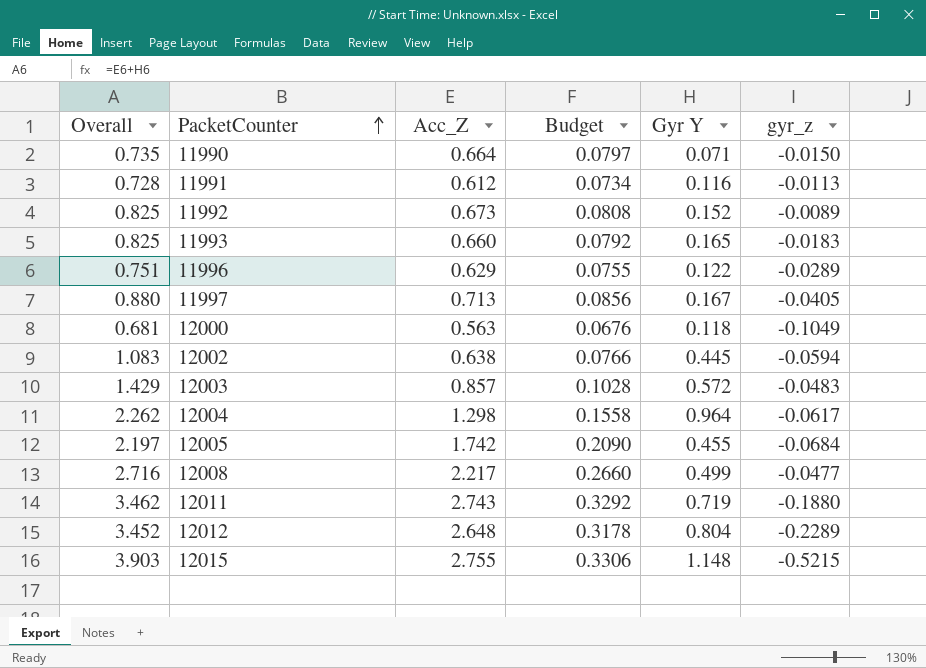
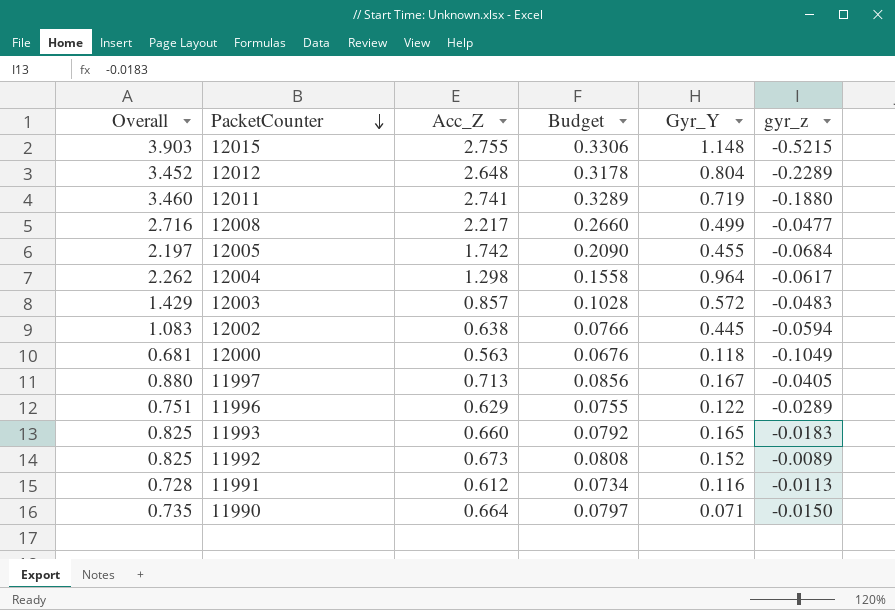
row order: PacketCounter ascending -> PacketCounter descending
column name: Gyr Y -> Gyr_Y
12011 | Overall: 3.462 -> 3.460
12011 | Acc_Z: 2.743 -> 2.741
12011 | Budget: 0.3292 -> 0.3289

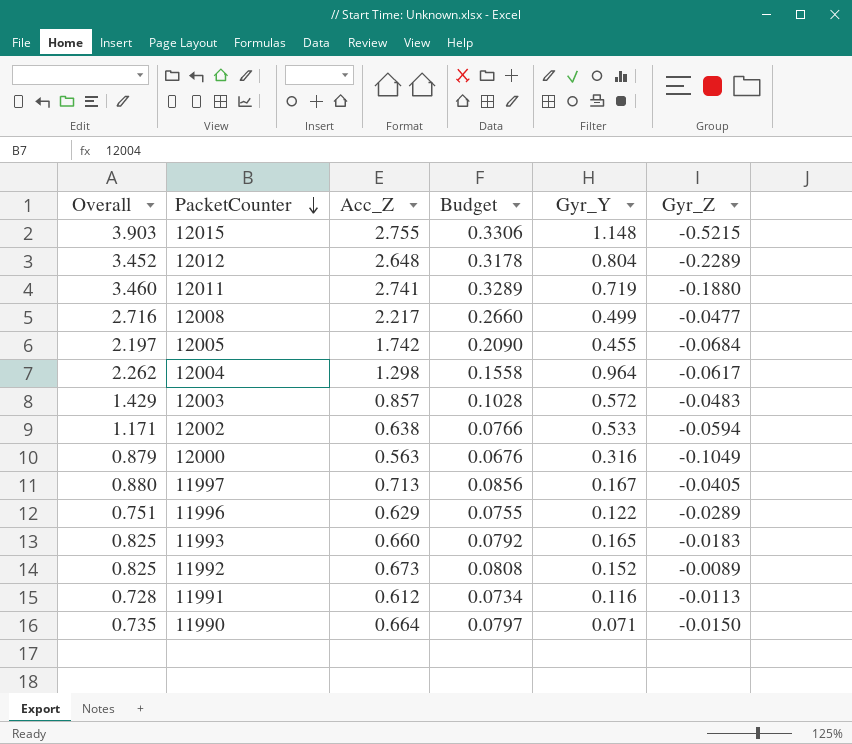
column name: gyr_z -> Gyr_Z
12002 | Overall: 1.083 -> 1.171
12002 | Gyr_Y: 0.445 -> 0.533
12000 | Overall: 0.681 -> 0.879
12000 | Gyr_Y: 0.118 -> 0.316

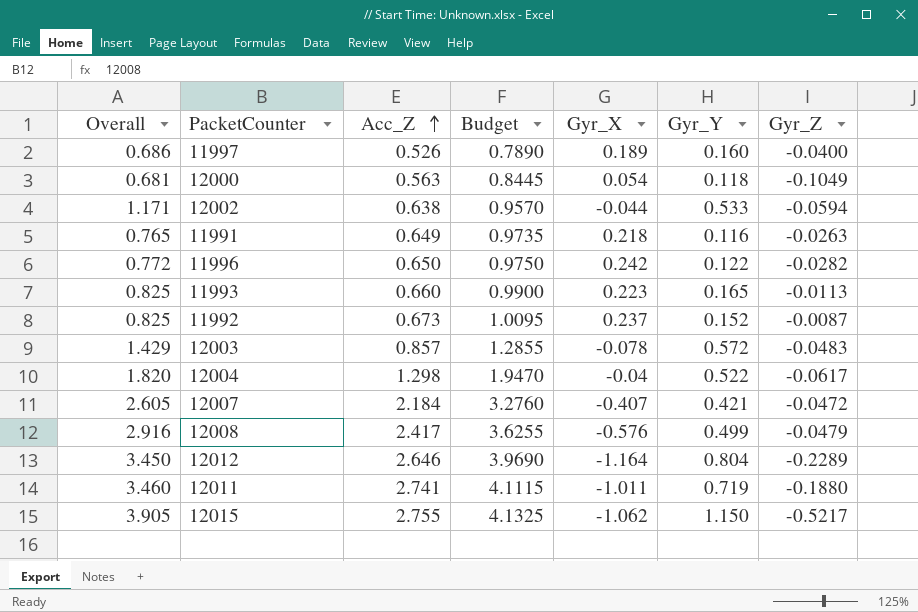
row order: PacketCounter descending -> Acc_Z ascending
column Budget | formula: [Acc_Z] * 0.12 -> [Acc_Z] * 1.5
column Gyr_X | position: none -> 5
row 12005: 2.197 | 1.742 | 0.2090 | 0.455 | -0.0684 -> none
row 11990: 0.735 | 0.664 | 0.0797 | 0.071 | -0.0150 -> none
11997 | Overall: 0.880 -> 0.686
11997 | Acc_Z: 0.713 -> 0.526
11997 | Gyr_Y: 0.167 -> 0.160
11997 | Gyr_Z: -0.0405 -> -0.0400
12000 | Overall: 0.879 -> 0.681
12000 | Gyr_Y: 0.316 -> 0.118
11991 | Overall: 0.728 -> 0.765
11991 | Acc_Z: 0.612 -> 0.649
11991 | Gyr_Z: -0.0113 -> -0.0263
11996 | Overall: 0.751 -> 0.772
11996 | Acc_Z: 0.629 -> 0.650
11996 | Gyr_Z: -0.0289 -> -0.0282
11993 | Gyr_Z: -0.0183 -> -0.0113
11992 | Gyr_Z: -0.0089 -> -0.0087
12004 | Overall: 2.262 -> 1.820
12004 | Gyr_Y: 0.964 -> 0.522
row 12007: none -> 2.605 | 2.184 | 3.2760 | -0.407 | 0.421 | -0.0472
12008 | Overall: 2.716 -> 2.916
12008 | Acc_Z: 2.217 -> 2.417
12008 | Gyr_Z: -0.0477 -> -0.0479
12012 | Overall: 3.452 -> 3.450
12012 | Acc_Z: 2.648 -> 2.646
12015 | Overall: 3.903 -> 3.905
12015 | Gyr_Y: 1.148 -> 1.150
12015 | Gyr_Z: -0.5215 -> -0.5217

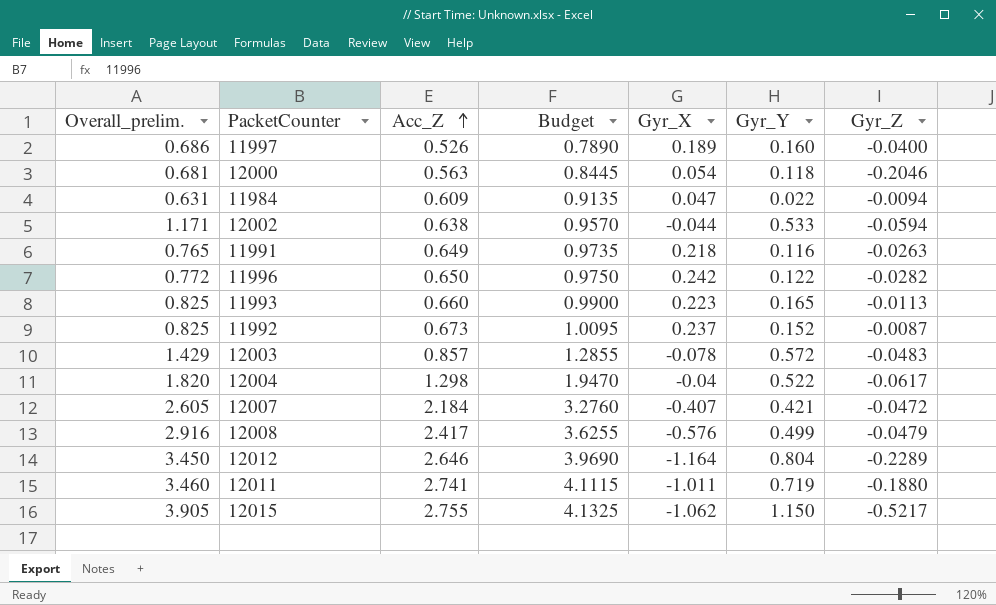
column name: Overall -> Overall_prelim.
12000 | Gyr_Z: -0.1049 -> -0.2046
row 11984: none -> 0.631 | 0.609 | 0.9135 | 0.047 | 0.022 | -0.0094

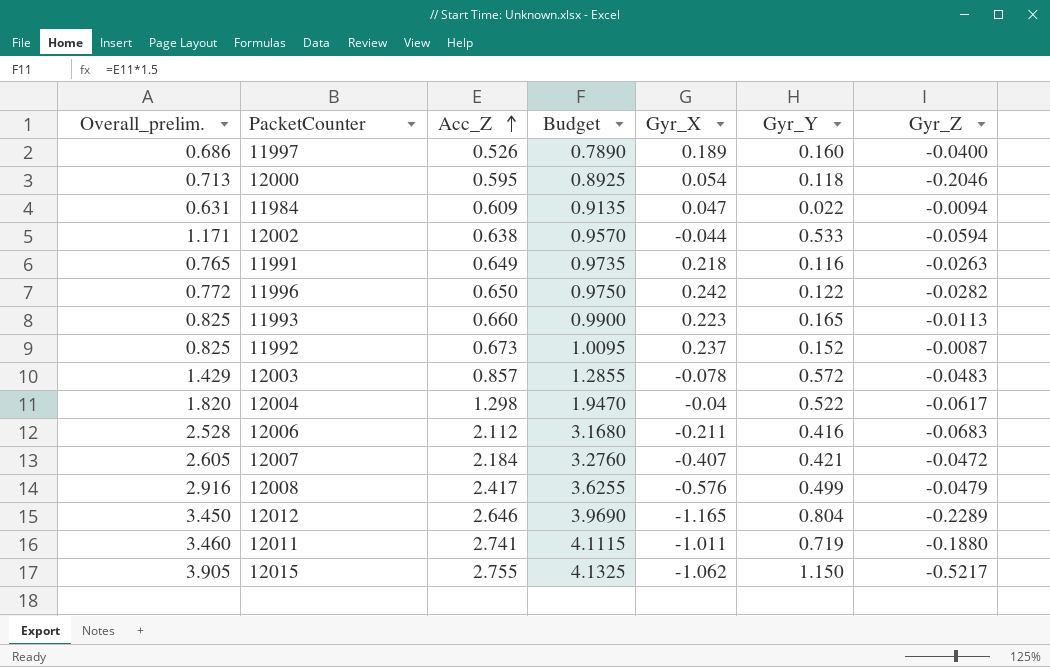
12000 | Overall_prelim.: 0.681 -> 0.713
12000 | Acc_Z: 0.563 -> 0.595
12000 | Budget: 0.8445 -> 0.8925
row 12006: none -> 2.528 | 2.112 | 3.1680 | -0.211 | 0.416 | -0.0683
12012 | Gyr_X: -1.164 -> -1.165

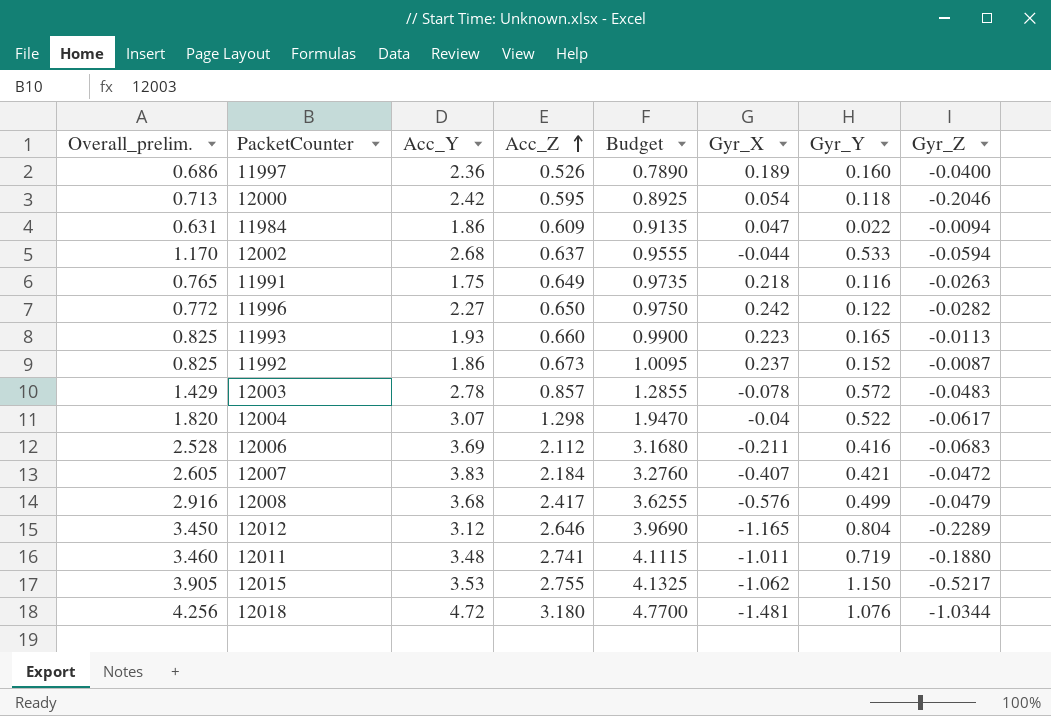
column Acc_Y | position: none -> 3
12002 | Overall_prelim.: 1.171 -> 1.170
12002 | Acc_Z: 0.638 -> 0.637
12002 | Budget: 0.9570 -> 0.9555
row 12018: none -> 4.256 | 4.72 | 3.180 | 4.7700 | -1.481 | 1.076 | -1.0344

